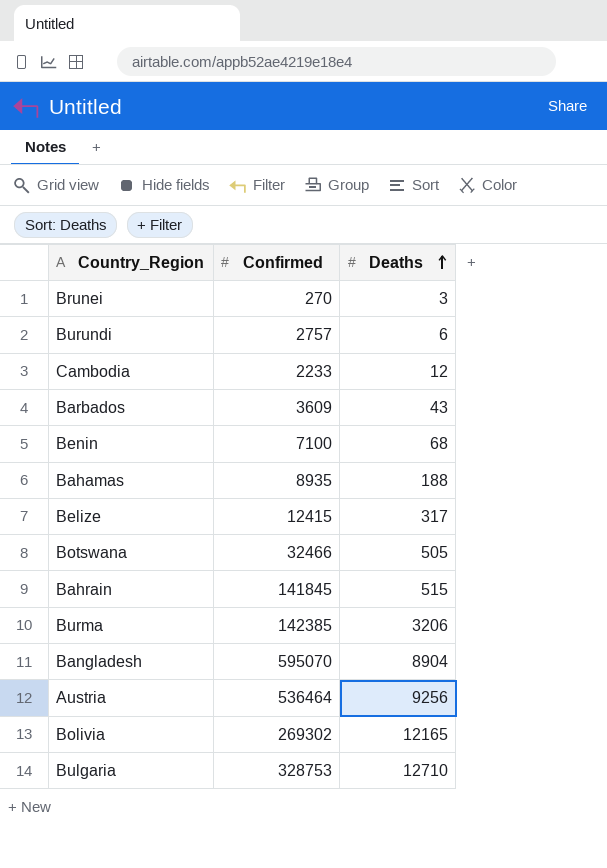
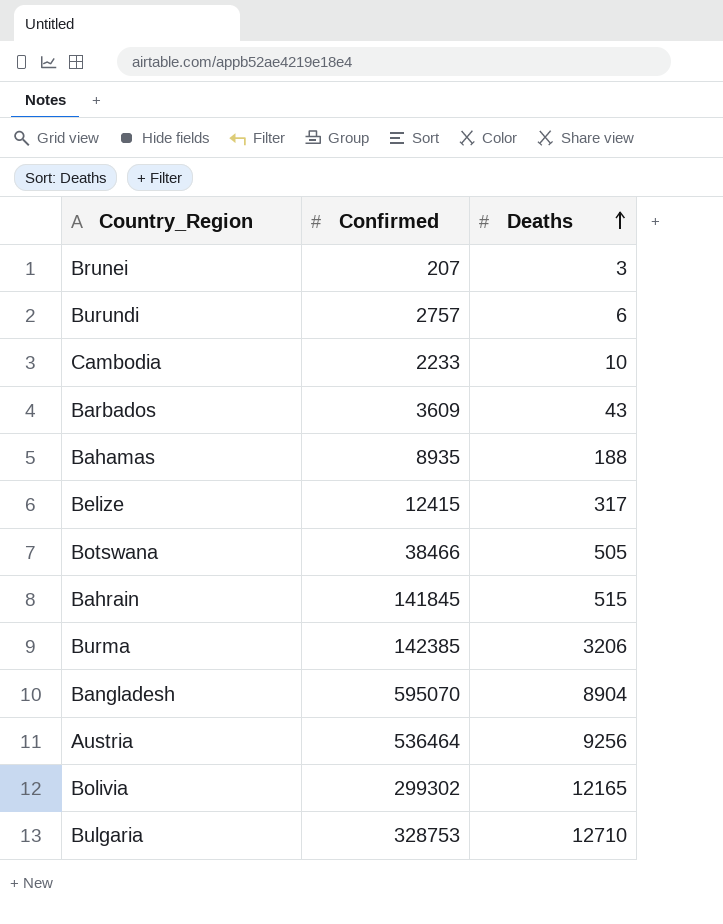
row Benin: 7100 | 68 -> none
Brunei | Confirmed: 270 -> 207
Cambodia | Deaths: 12 -> 10
Botswana | Confirmed: 32466 -> 38466
Bolivia | Confirmed: 269302 -> 299302

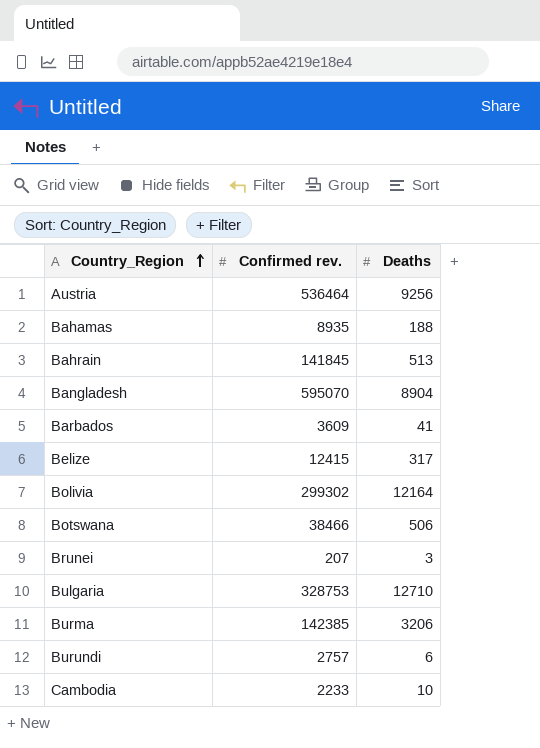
row order: Deaths ascending -> Country_Region ascending
column name: Confirmed -> Confirmed rev.
Bahrain | Deaths: 515 -> 513
Barbados | Deaths: 43 -> 41
Bolivia | Deaths: 12165 -> 12164
Botswana | Deaths: 505 -> 506

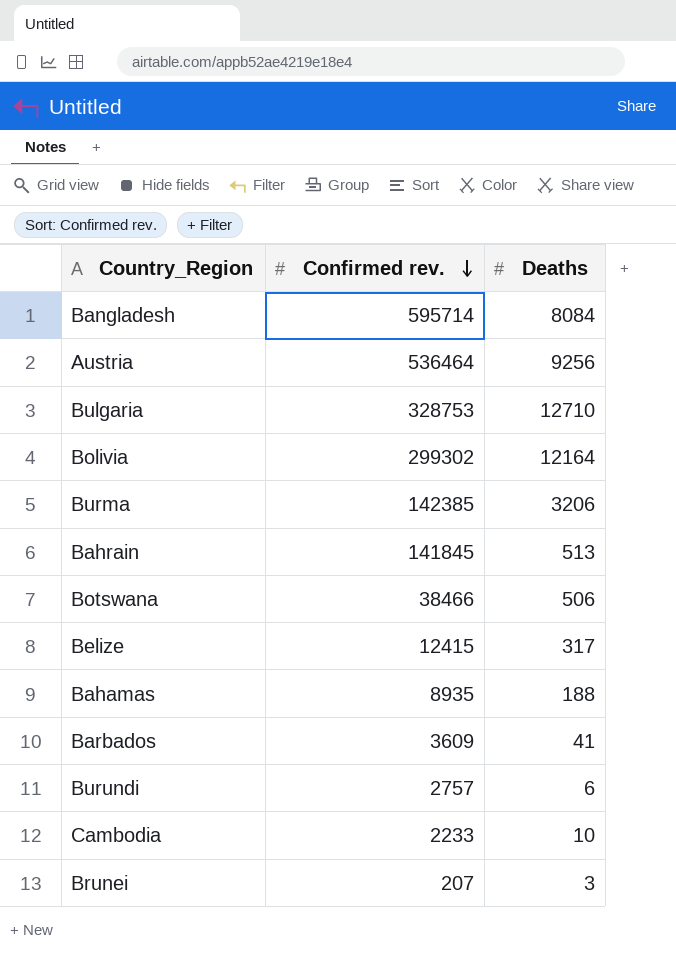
row order: Country_Region ascending -> Confirmed rev. descending
Bangladesh | Confirmed rev.: 595070 -> 595714
Bangladesh | Deaths: 8904 -> 8084

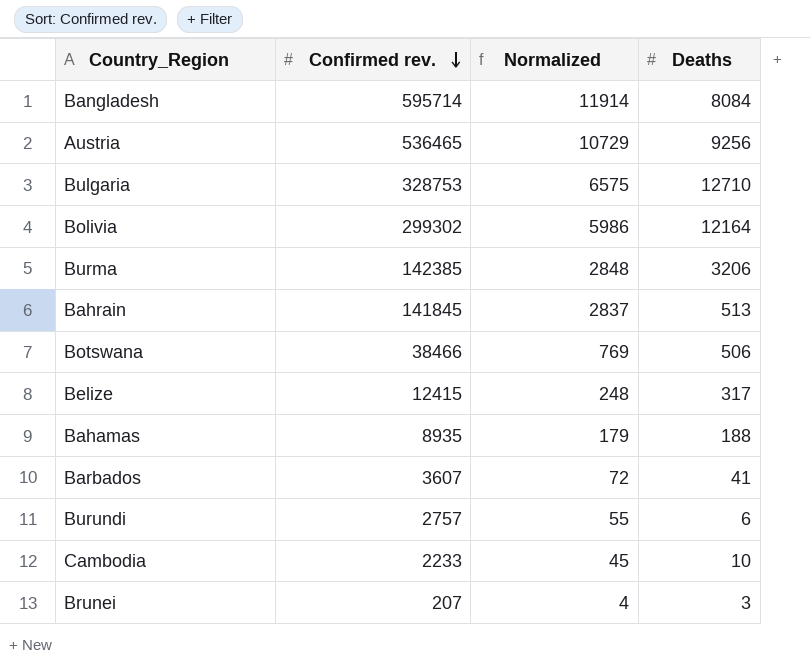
column Normalized | formula: none -> [Confirmed rev.] * 0.02
Austria | Confirmed rev.: 536464 -> 536465
Barbados | Confirmed rev.: 3609 -> 3607

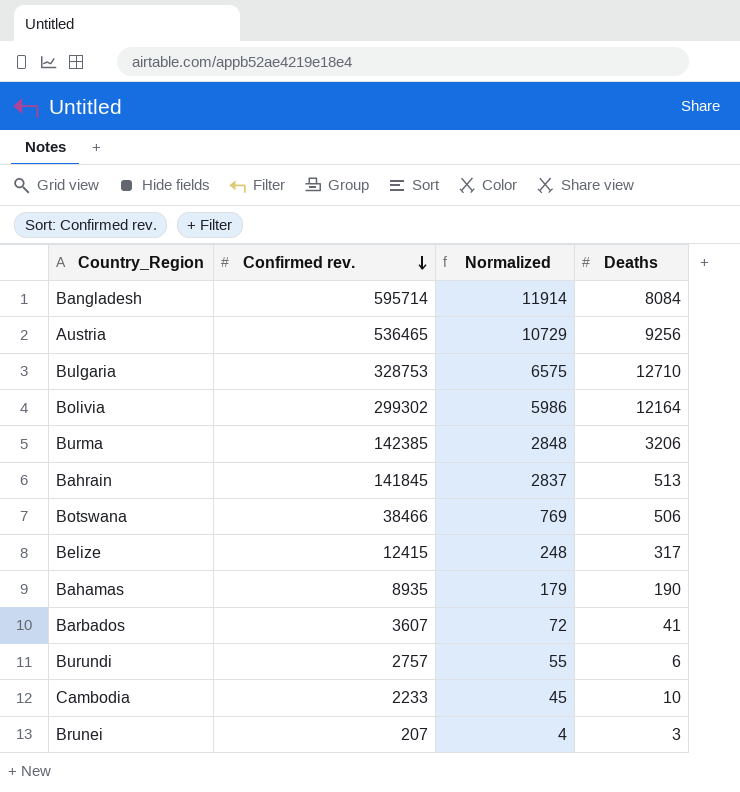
Bahamas | Deaths: 188 -> 190

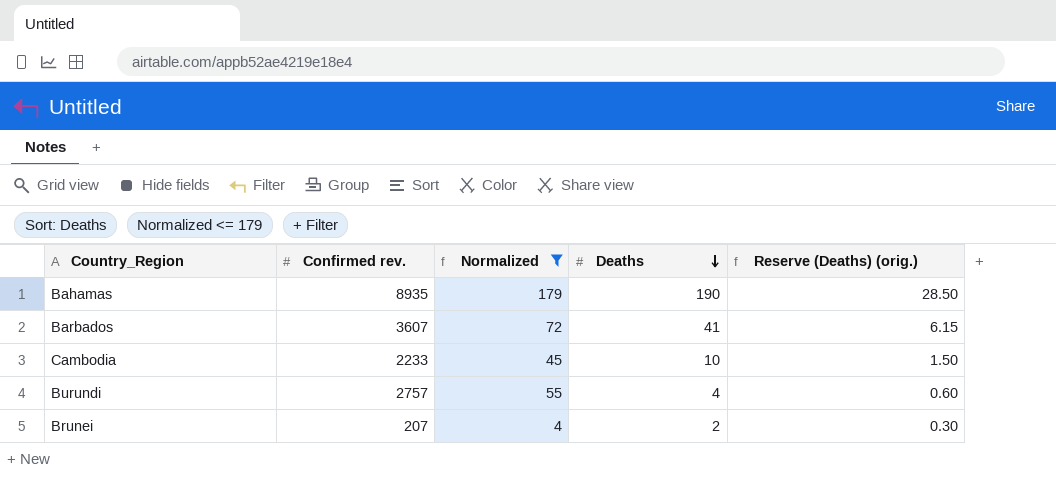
filter: none -> Normalized <= 179
row order: Confirmed rev. descending -> Deaths descending
column Reserve (Deaths) (orig.) | formula: none -> [Deaths] * 0.15
Burundi | Deaths: 6 -> 4
Brunei | Deaths: 3 -> 2

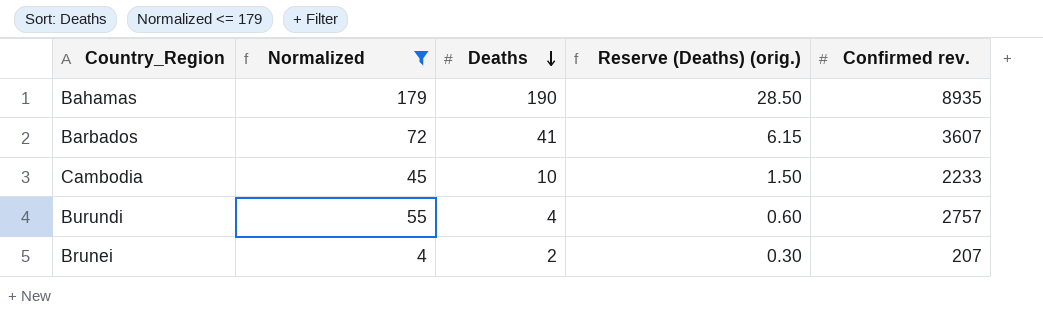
column Confirmed rev. | position: 2 -> 5

